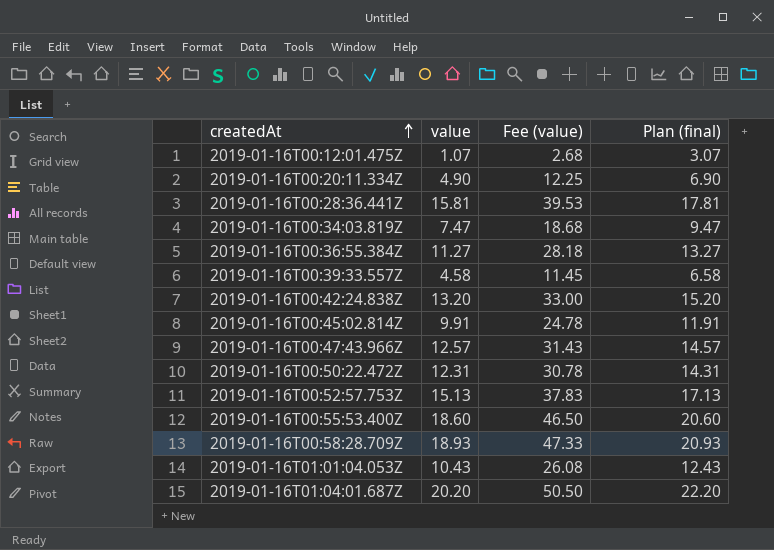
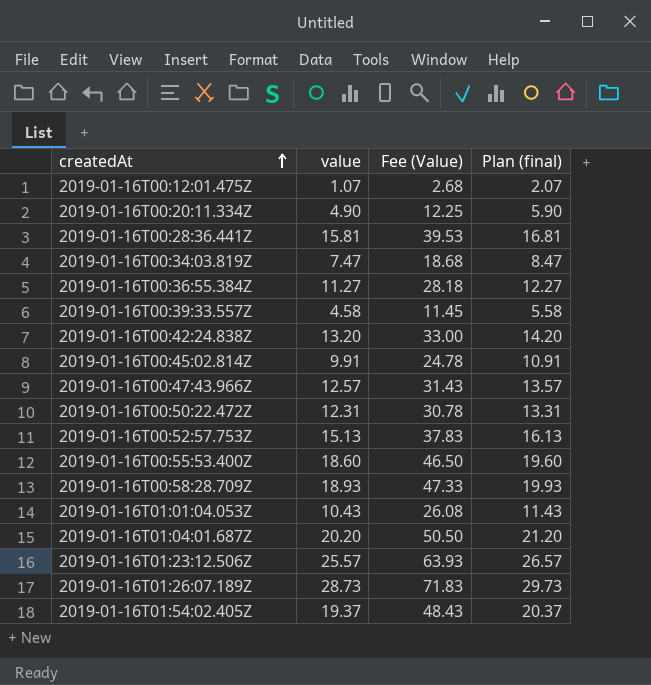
column name: Fee (value) -> Fee (Value)
column Plan (final) | formula: [value] + 2 -> [value] + 1
row 2019-01-16T01:23:12.506Z: none -> 25.57 | 63.93 | 26.57
row 2019-01-16T01:26:07.189Z: none -> 28.73 | 71.83 | 29.73
row 2019-01-16T01:54:02.405Z: none -> 19.37 | 48.43 | 20.37

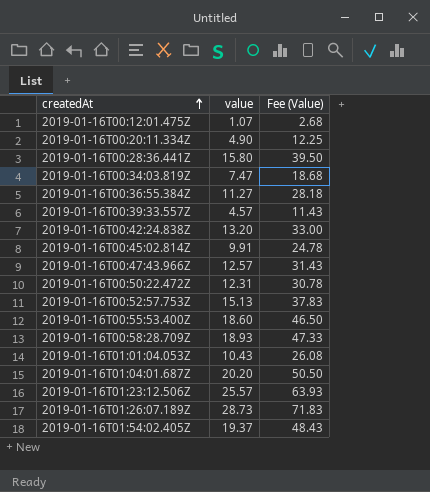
column Plan (final) | formula: [value] + 1 -> none
2019-01-16T00:28:36.441Z | value: 15.81 -> 15.80
2019-01-16T00:28:36.441Z | Fee (Value): 39.53 -> 39.50
2019-01-16T00:39:33.557Z | value: 4.58 -> 4.57
2019-01-16T00:39:33.557Z | Fee (Value): 11.45 -> 11.43

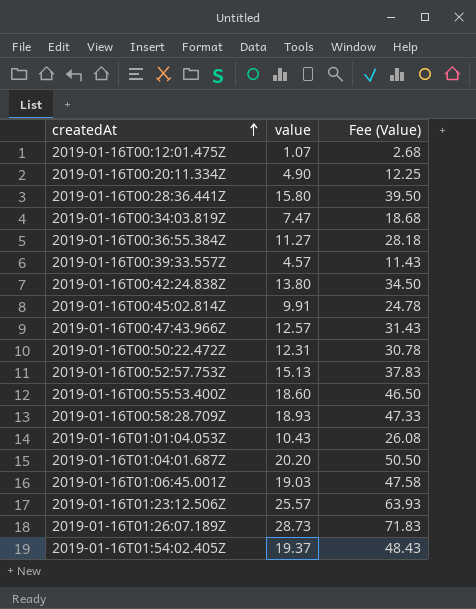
2019-01-16T00:42:24.838Z | value: 13.20 -> 13.80
2019-01-16T00:42:24.838Z | Fee (Value): 33.00 -> 34.50
row 2019-01-16T01:06:45.001Z: none -> 19.03 | 47.58

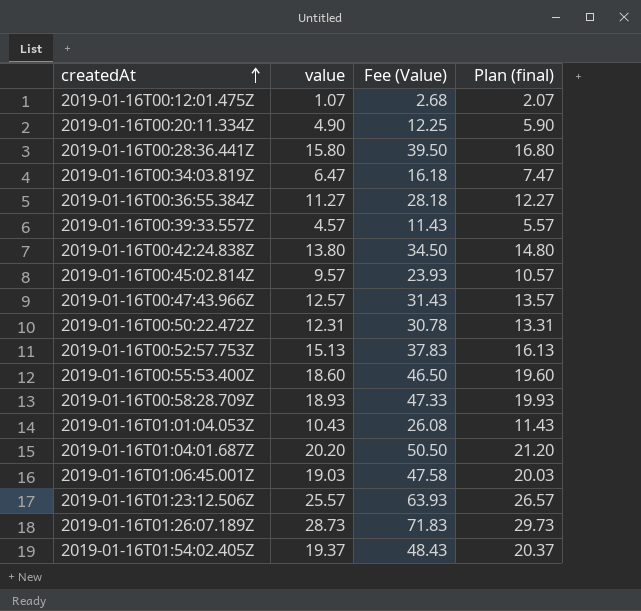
column Plan (final) | formula: none -> [value] + 1
2019-01-16T00:34:03.819Z | value: 7.47 -> 6.47
2019-01-16T00:34:03.819Z | Fee (Value): 18.68 -> 16.18
2019-01-16T00:45:02.814Z | value: 9.91 -> 9.57
2019-01-16T00:45:02.814Z | Fee (Value): 24.78 -> 23.93

